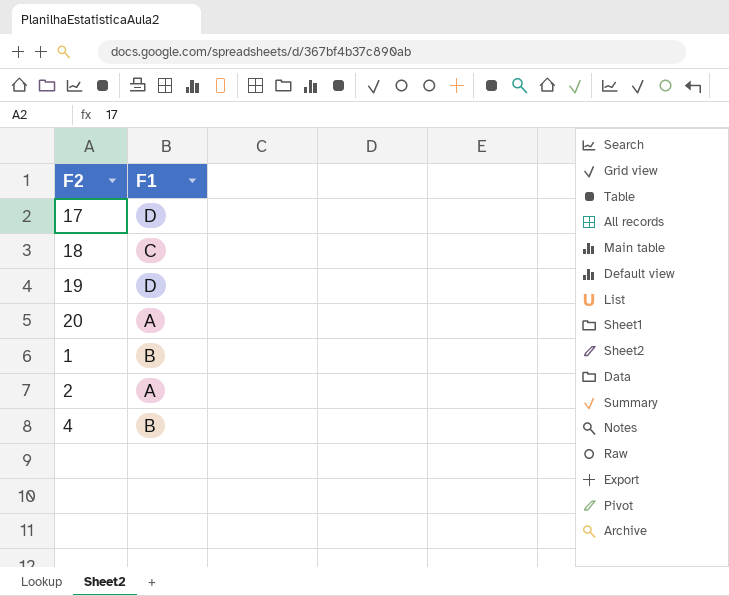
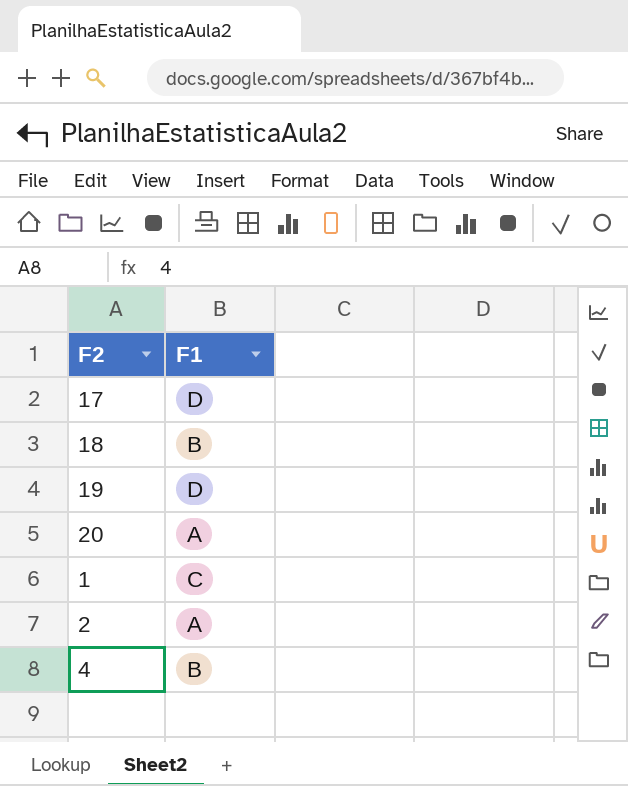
18 | F1: C -> B
1 | F1: B -> C

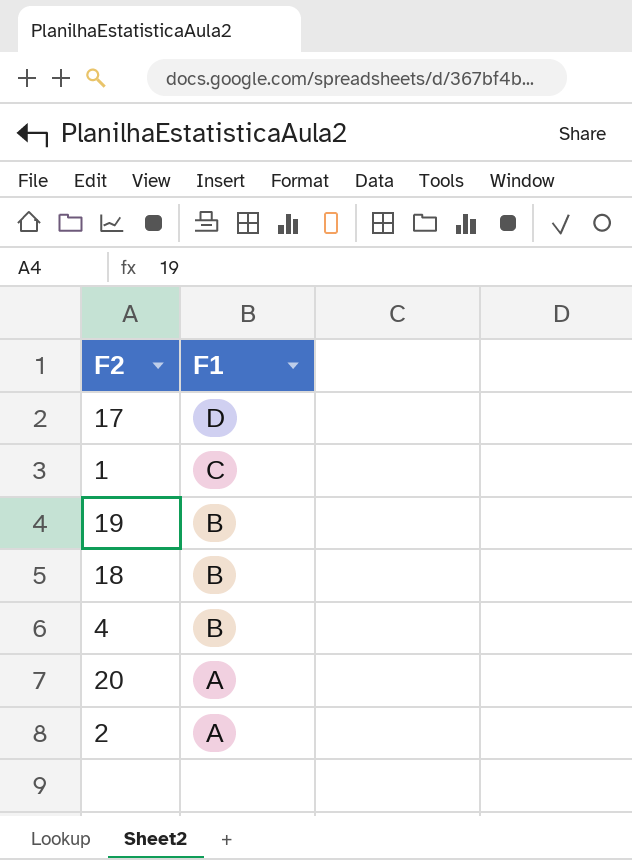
row order: none -> F1 descending
19 | F1: D -> B

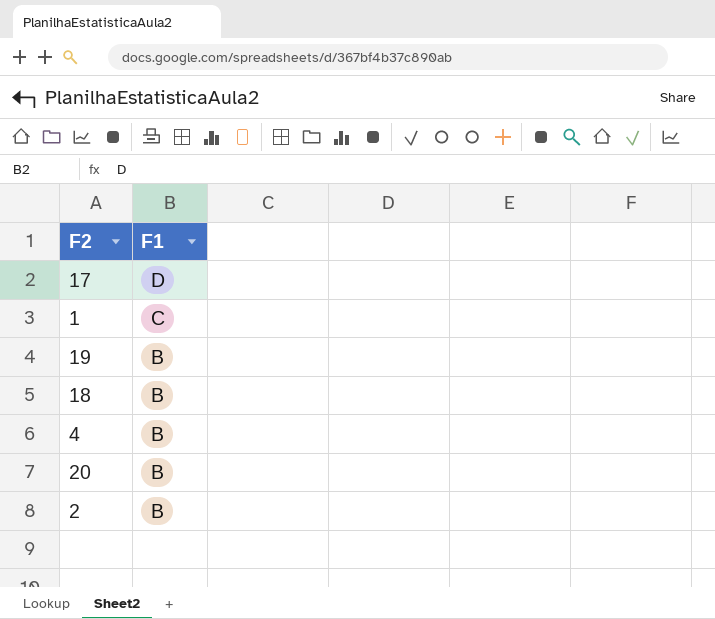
20 | F1: A -> B
2 | F1: A -> B

